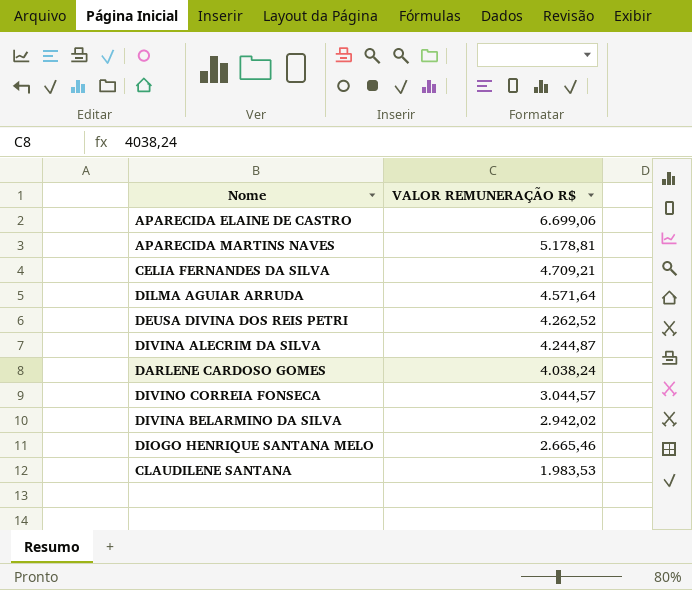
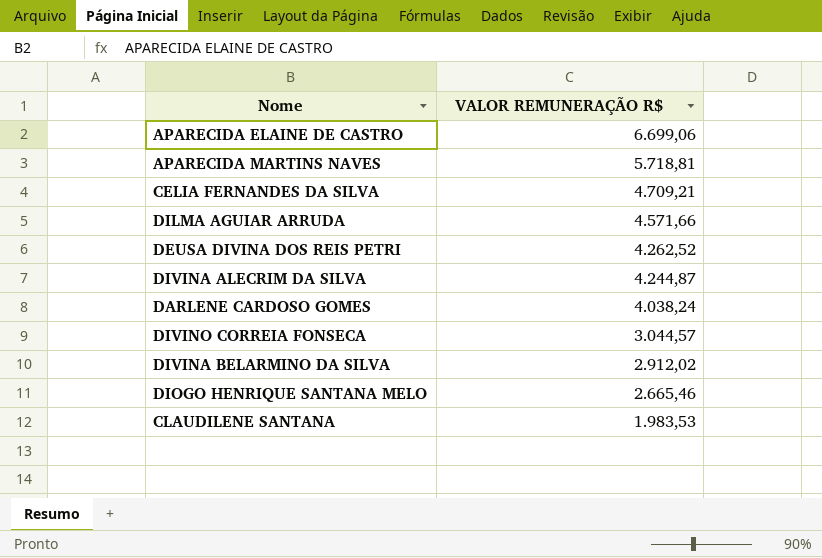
APARECIDA MARTINS NAVES | VALOR REMUNERAÇÃO R$: 5.178,81 -> 5.718,81
DILMA AGUIAR ARRUDA | VALOR REMUNERAÇÃO R$: 4.571,64 -> 4.571,66
DIVINA BELARMINO DA SILVA | VALOR REMUNERAÇÃO R$: 2.942,02 -> 2.912,02

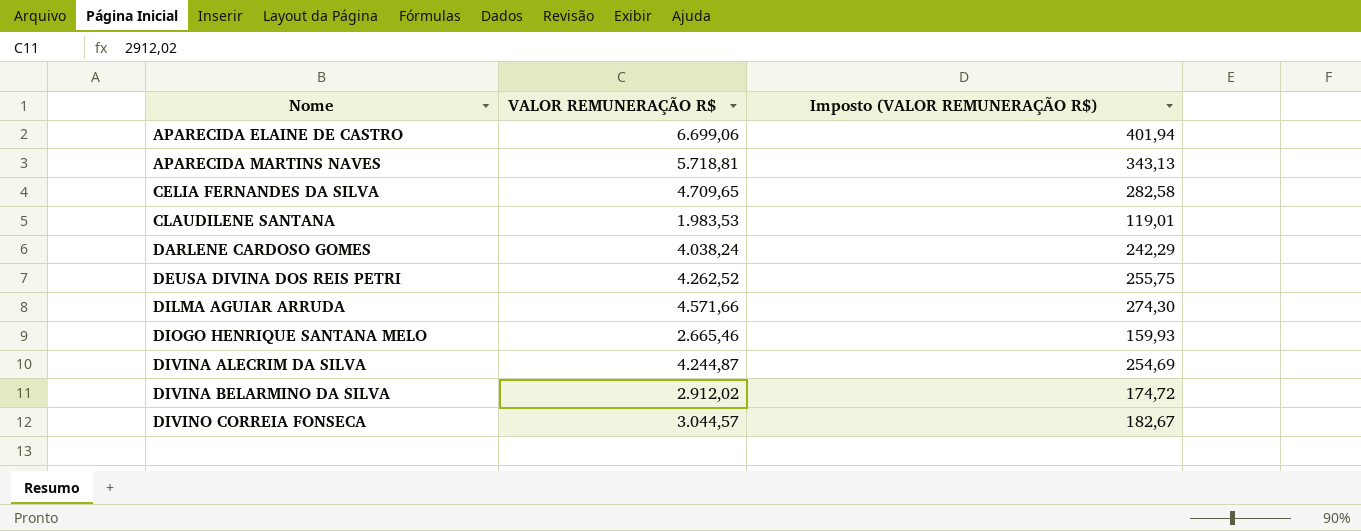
row order: VALOR REMUNERAÇÃO R$ descending -> Nome ascending
column Imposto (VALOR REMUNERAÇÃO R$) | formula: none -> [VALOR REMUNERAÇÃO R$] * 0,06
CELIA FERNANDES DA SILVA | VALOR REMUNERAÇÃO R$: 4.709,21 -> 4.709,65

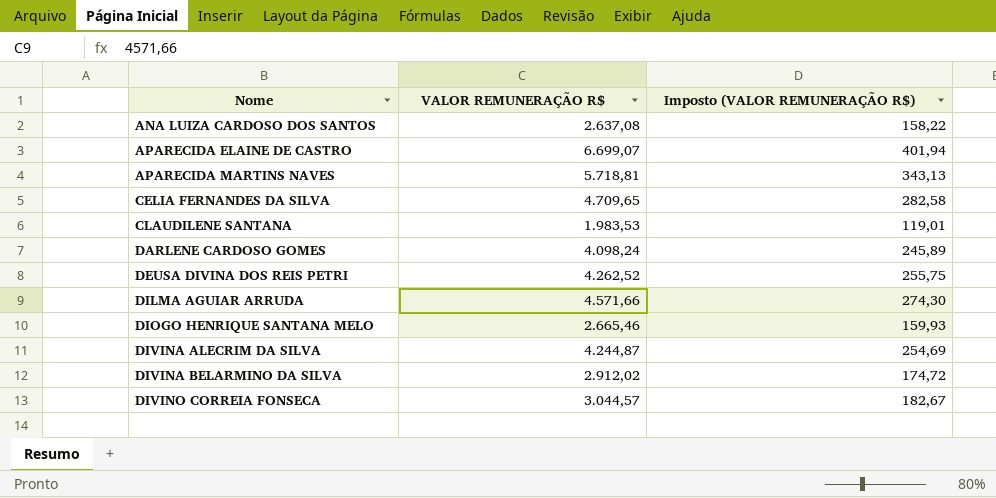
row ANA LUIZA CARDOSO DOS SANTOS: none -> 2.637,08 | 158,22
APARECIDA ELAINE DE CASTRO | VALOR REMUNERAÇÃO R$: 6.699,06 -> 6.699,07
DARLENE CARDOSO GOMES | VALOR REMUNERAÇÃO R$: 4.038,24 -> 4.098,24
DARLENE CARDOSO GOMES | Imposto (VALOR REMUNERAÇÃO R$): 242,29 -> 245,89

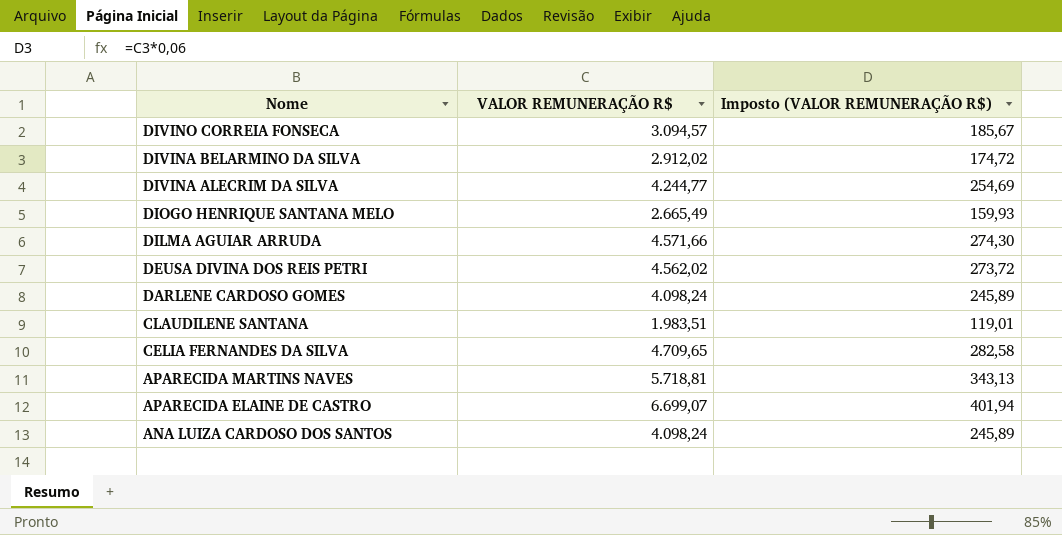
row order: Nome ascending -> Nome descending
DIVINO CORREIA FONSECA | VALOR REMUNERAÇÃO R$: 3.044,57 -> 3.094,57
DIVINO CORREIA FONSECA | Imposto (VALOR REMUNERAÇÃO R$): 182,67 -> 185,67
DIVINA ALECRIM DA SILVA | VALOR REMUNERAÇÃO R$: 4.244,87 -> 4.244,77
DIOGO HENRIQUE SANTANA MELO | VALOR REMUNERAÇÃO R$: 2.665,46 -> 2.665,49
DEUSA DIVINA DOS REIS PETRI | VALOR REMUNERAÇÃO R$: 4.262,52 -> 4.562,02
DEUSA DIVINA DOS REIS PETRI | Imposto (VALOR REMUNERAÇÃO R$): 255,75 -> 273,72
CLAUDILENE SANTANA | VALOR REMUNERAÇÃO R$: 1.983,53 -> 1.983,51
ANA LUIZA CARDOSO DOS SANTOS | VALOR REMUNERAÇÃO R$: 2.637,08 -> 4.098,24
ANA LUIZA CARDOSO DOS SANTOS | Imposto (VALOR REMUNERAÇÃO R$): 158,22 -> 245,89

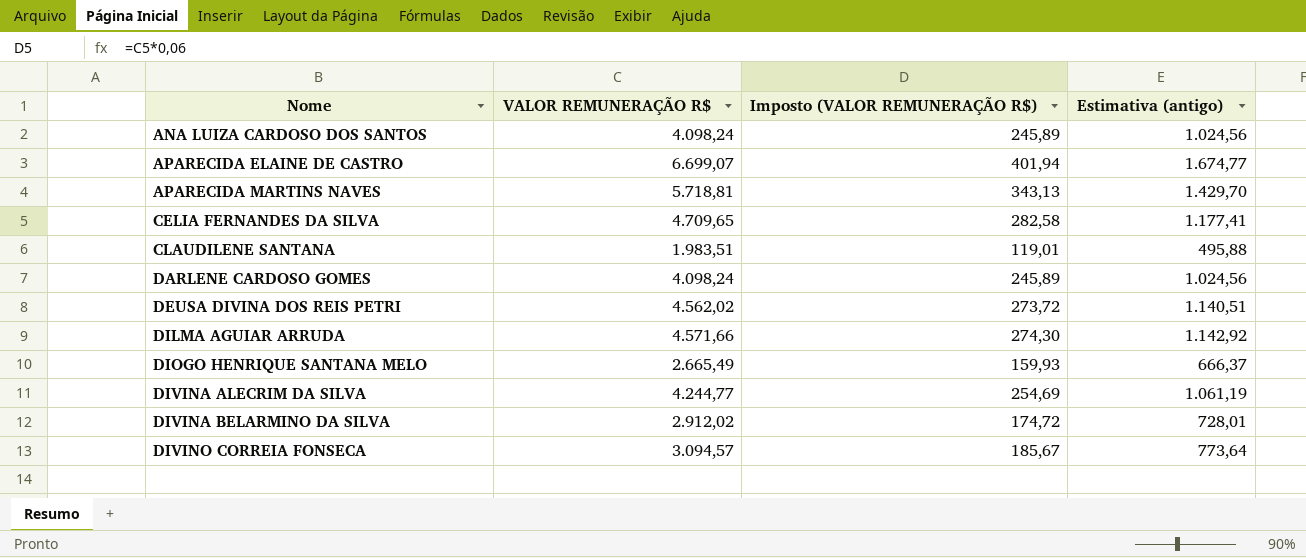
row order: Nome descending -> Nome ascending
column Estimativa (antigo) | formula: none -> [VALOR REMUNERAÇÃO R$] * 0,25

